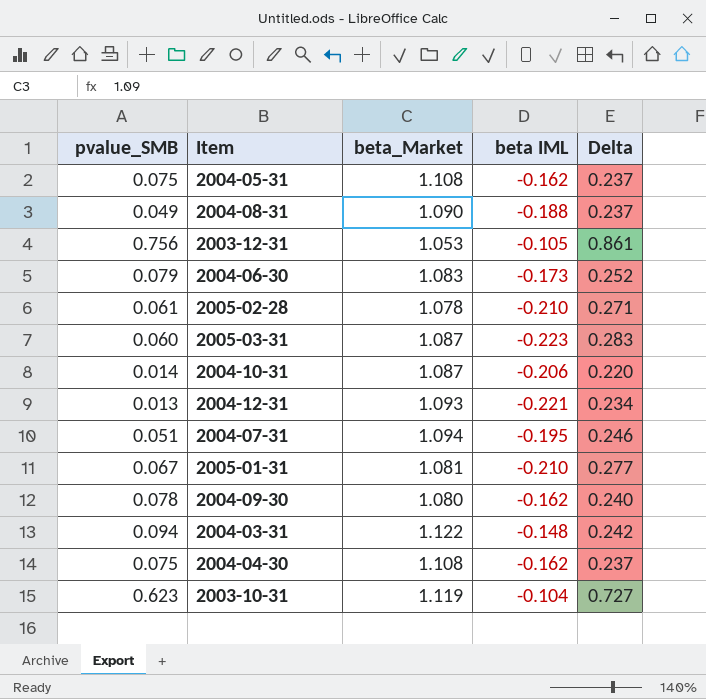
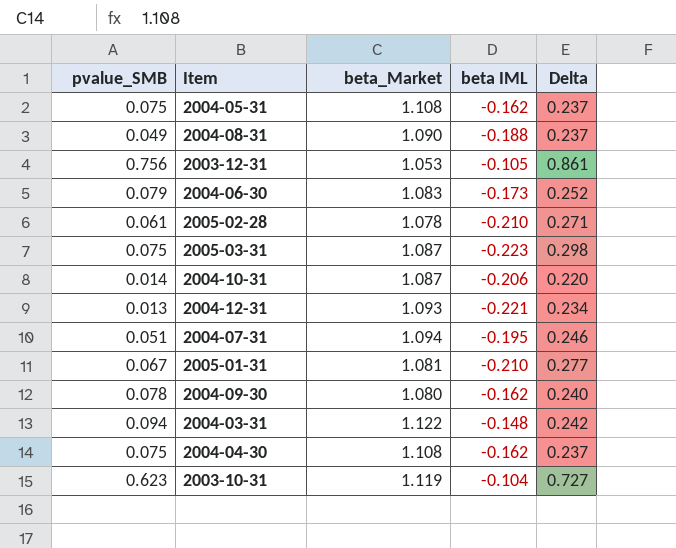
2005-03-31 | pvalue_SMB: 0.060 -> 0.075
2005-03-31 | Delta: 0.283 -> 0.298

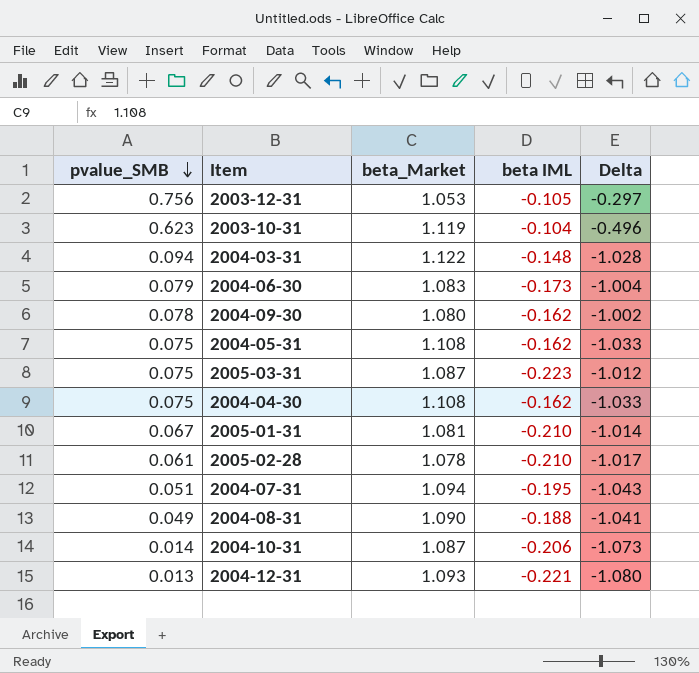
row order: none -> pvalue_SMB descending
column Delta | formula: [pvalue_SMB] - [beta IML] -> [pvalue_SMB] - [beta_Market]

